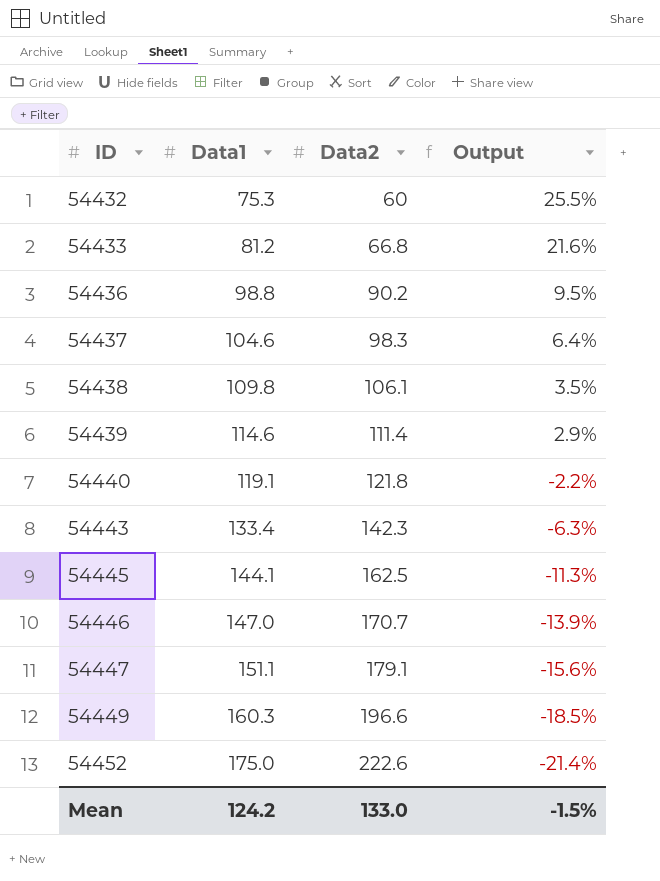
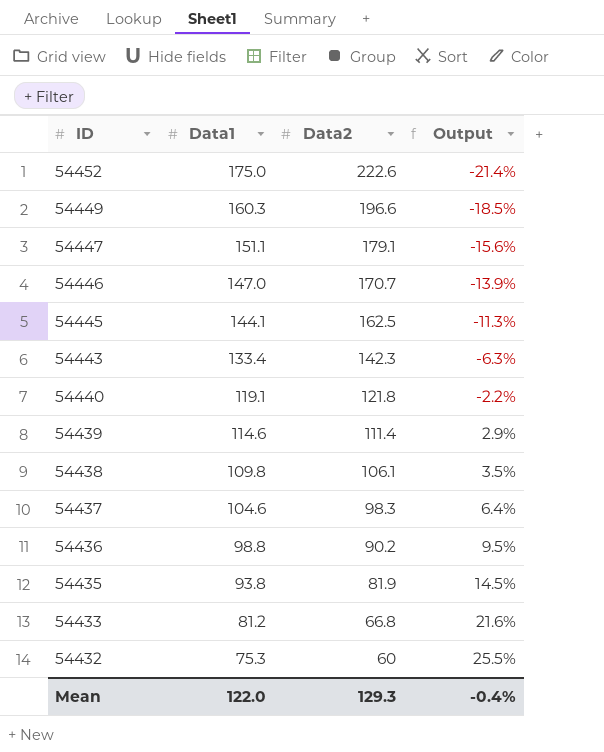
row order: ID ascending -> ID descending
row 54435: none -> 93.8 | 81.9 | 14.5%
Mean | Data1: 124.2 -> 122.0
Mean | Data2: 133.0 -> 129.3
Mean | Output: -1.5% -> -0.4%

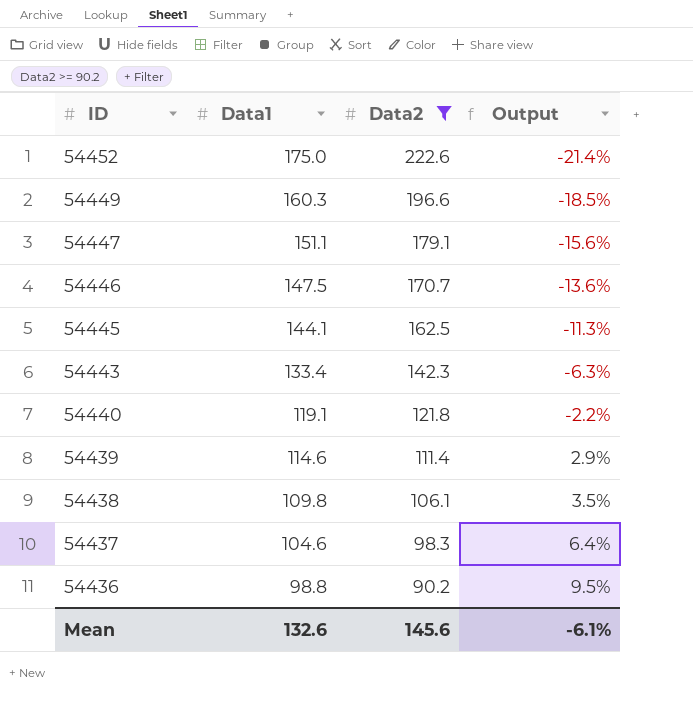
filter: none -> Data2 >= 90.2
54446 | Data1: 147.0 -> 147.5
54446 | Output: -13.9% -> -13.6%
Mean | Data1: 122.0 -> 132.6
Mean | Data2: 129.3 -> 145.6
Mean | Output: -0.4% -> -6.1%

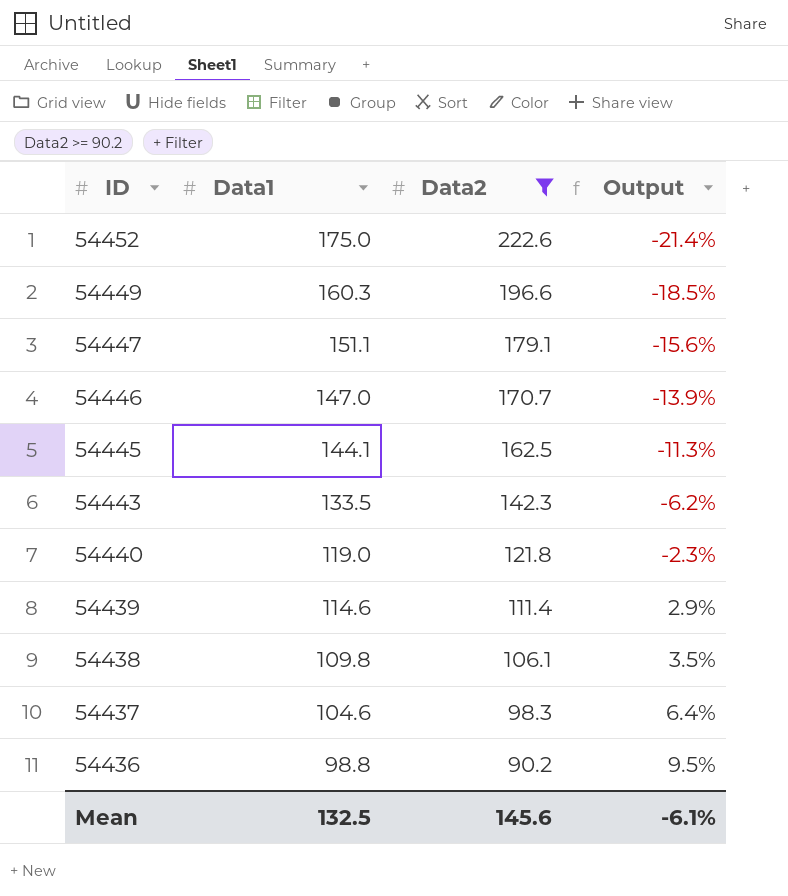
54446 | Data1: 147.5 -> 147.0
54446 | Output: -13.6% -> -13.9%
54443 | Data1: 133.4 -> 133.5
54443 | Output: -6.3% -> -6.2%
54440 | Data1: 119.1 -> 119.0
54440 | Output: -2.2% -> -2.3%
Mean | Data1: 132.6 -> 132.5

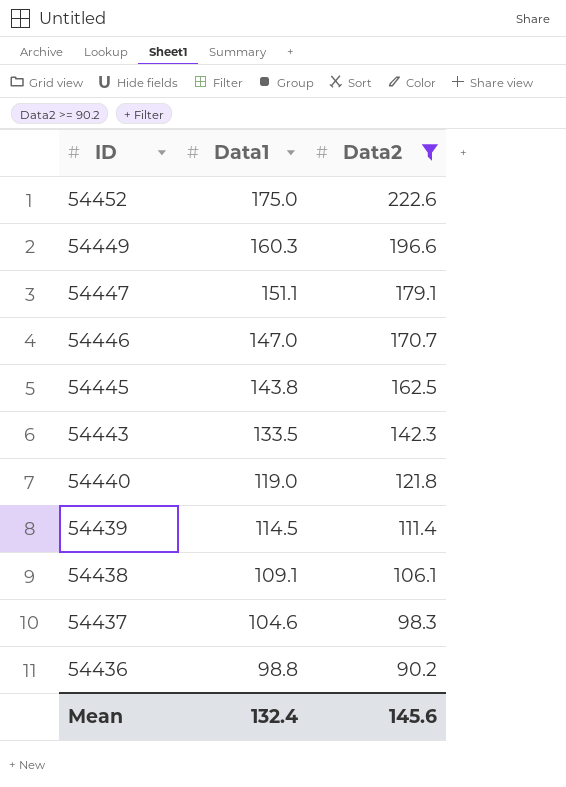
column Output | formula: ([Data1] - [Data2]) / [Data2] -> none
54445 | Data1: 144.1 -> 143.8
54439 | Data1: 114.6 -> 114.5
54438 | Data1: 109.8 -> 109.1
Mean | Data1: 132.5 -> 132.4

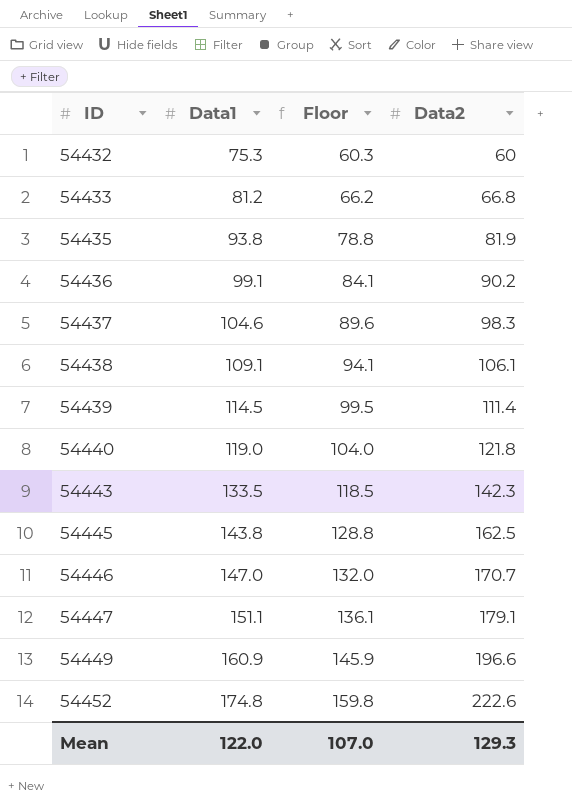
filter: Data2 >= 90.2 -> none
row order: ID descending -> ID ascending
column Floor | formula: none -> [Data1] - 15
54436 | Data1: 98.8 -> 99.1
54449 | Data1: 160.3 -> 160.9
54452 | Data1: 175.0 -> 174.8
Mean | Data1: 132.4 -> 122.0
Mean | Data2: 145.6 -> 129.3

